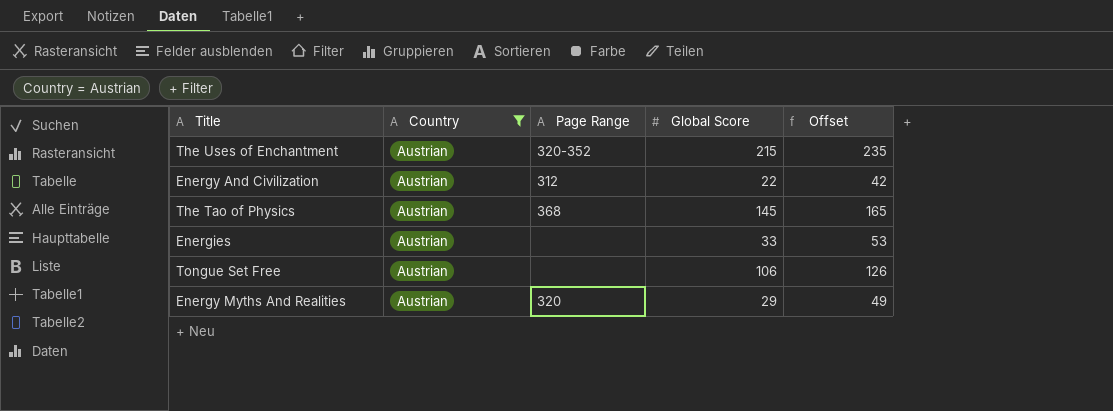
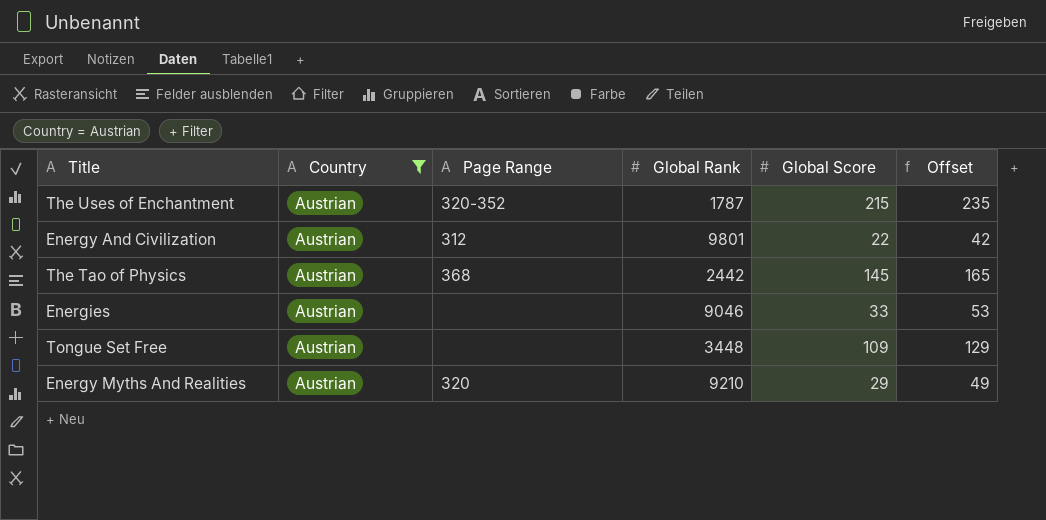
column Global Rank | position: none -> 4
Tongue Set Free | Global Score: 106 -> 109
Tongue Set Free | Offset: 126 -> 129

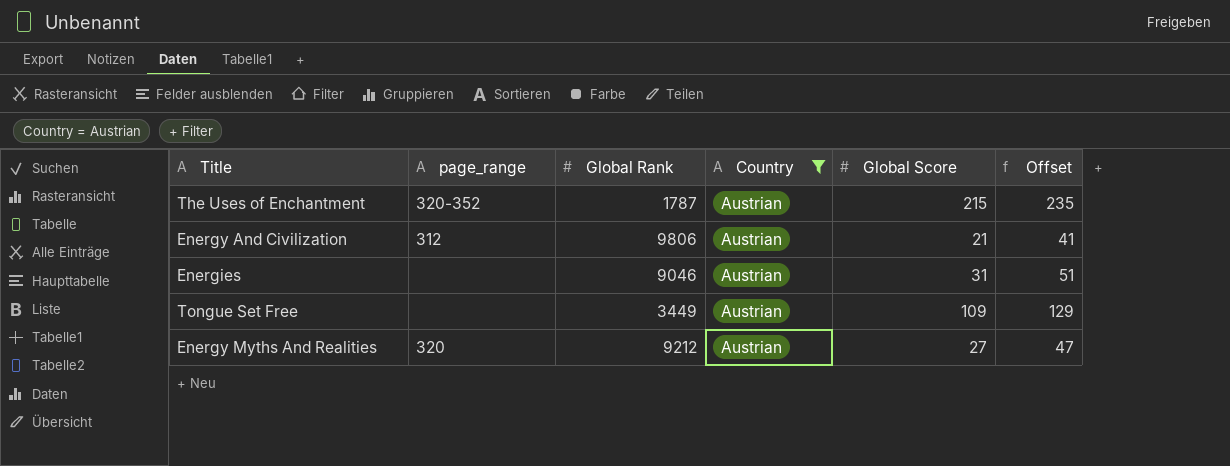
column name: Page Range -> page_range
column Country | position: 2 -> 4
row The Tao of Physics: Austrian | 368 | 2442 | 145 | 165 -> none
Energy And Civilization | Global Rank: 9801 -> 9806
Energy And Civilization | Global Score: 22 -> 21
Energy And Civilization | Offset: 42 -> 41
Energies | Global Score: 33 -> 31
Energies | Offset: 53 -> 51
Tongue Set Free | Global Rank: 3448 -> 3449
Energy Myths And Realities | Global Rank: 9210 -> 9212
Energy Myths And Realities | Global Score: 29 -> 27
Energy Myths And Realities | Offset: 49 -> 47

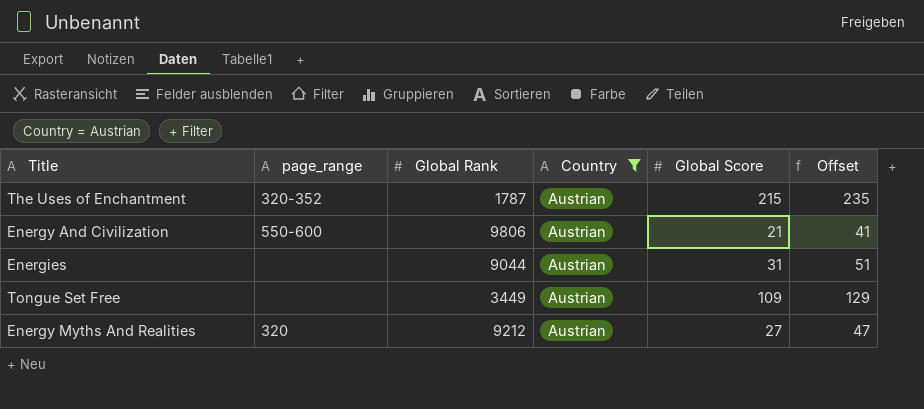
Energy And Civilization | page_range: 312 -> 550-600
Energies | Global Rank: 9046 -> 9044

